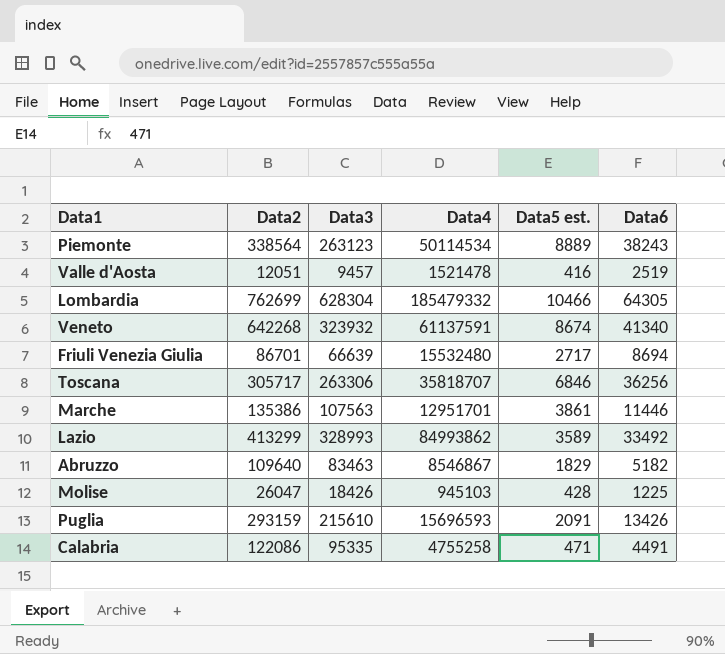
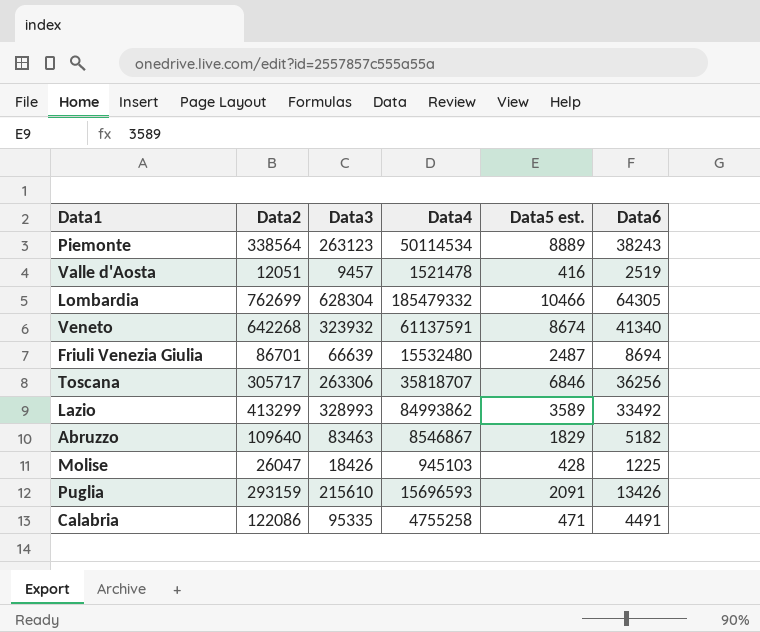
row Marche: 135386 | 107563 | 12951701 | 3861 | 11446 -> none
Friuli Venezia Giulia | Data5 est.: 2717 -> 2487

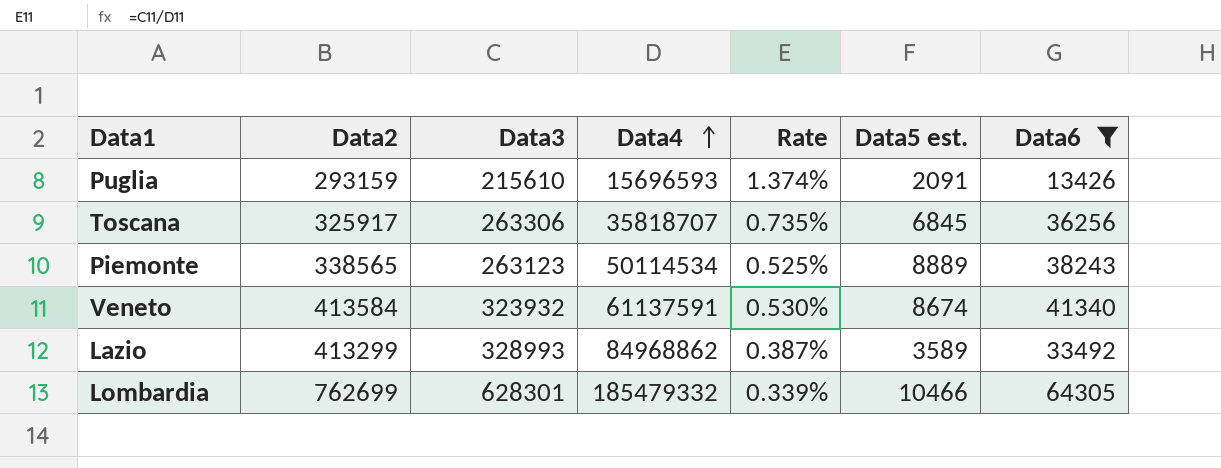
filter: none -> Data6 >= 13426
row order: none -> Data4 ascending
column Rate | formula: none -> [Data3] / [Data4]
Toscana | Data2: 305717 -> 325917
Toscana | Data5 est.: 6846 -> 6845
Piemonte | Data2: 338564 -> 338565
Veneto | Data2: 642268 -> 413584
Lazio | Data4: 84993862 -> 84968862
Lombardia | Data3: 628304 -> 628301

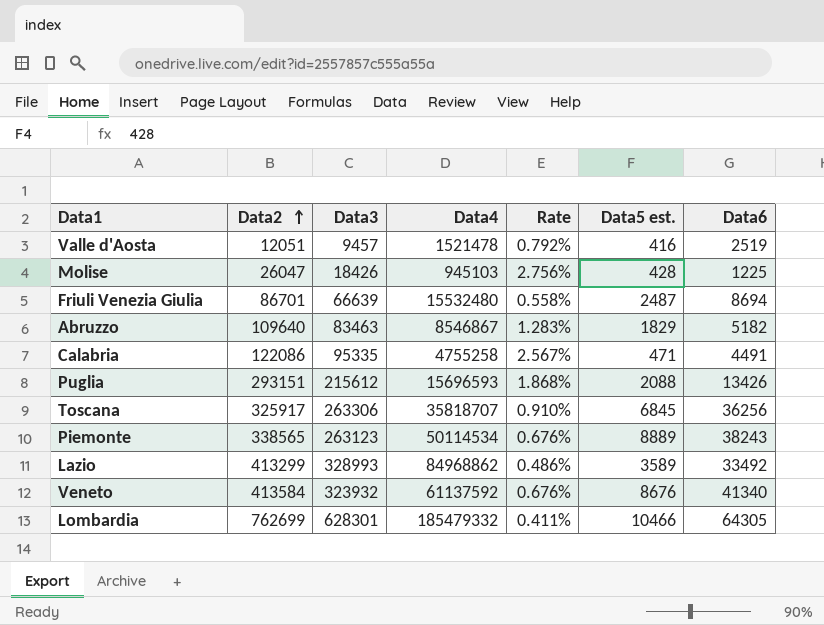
filter: Data6 >= 13426 -> none
row order: Data4 ascending -> Data2 ascending
column Rate | formula: [Data3] / [Data4] -> [Data2] / [Data4]
Puglia | Data2: 293159 -> 293151
Puglia | Data3: 215610 -> 215612
Puglia | Data5 est.: 2091 -> 2088
Veneto | Data4: 61137591 -> 61137592
Veneto | Data5 est.: 8674 -> 8676

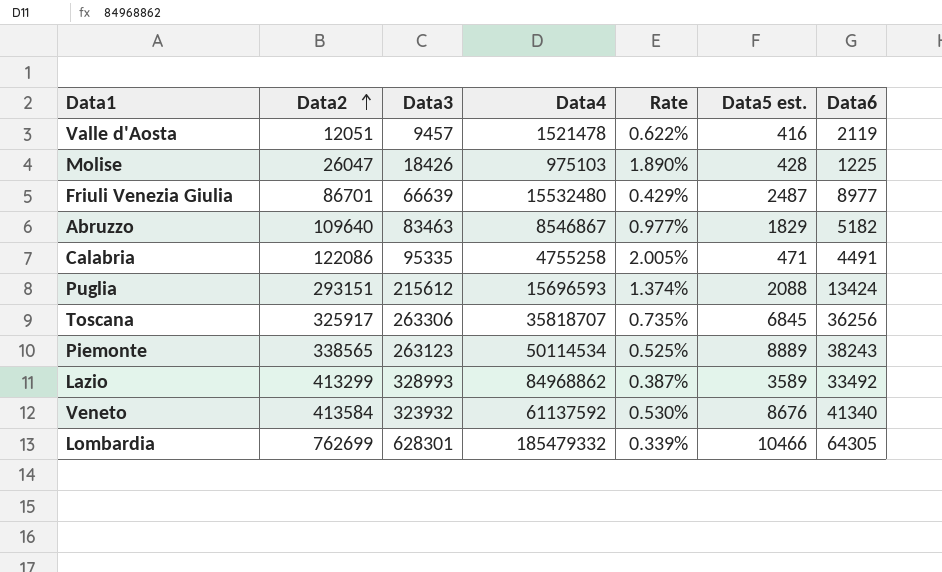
column Rate | formula: [Data2] / [Data4] -> [Data3] / [Data4]
Valle d'Aosta | Data6: 2519 -> 2119
Molise | Data4: 945103 -> 975103
Friuli Venezia Giulia | Data6: 8694 -> 8977
Puglia | Data6: 13426 -> 13424

